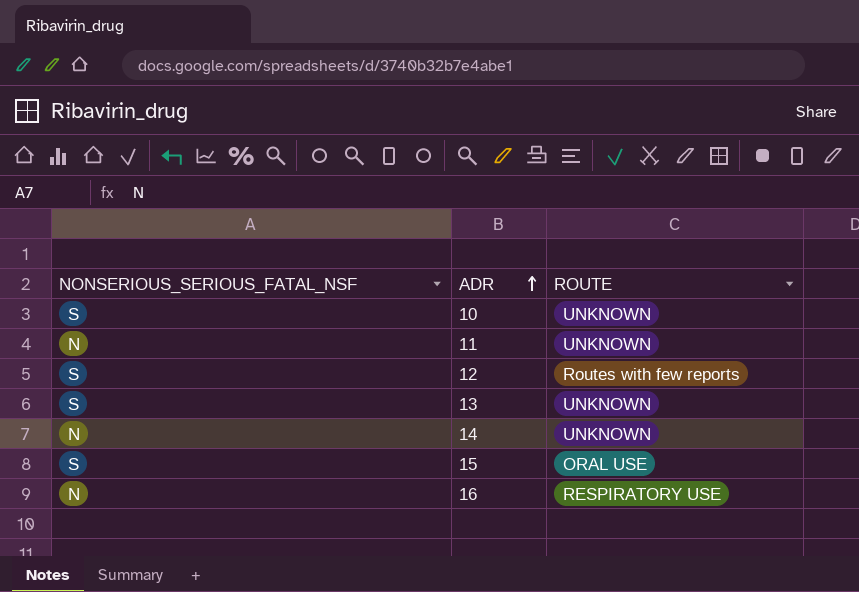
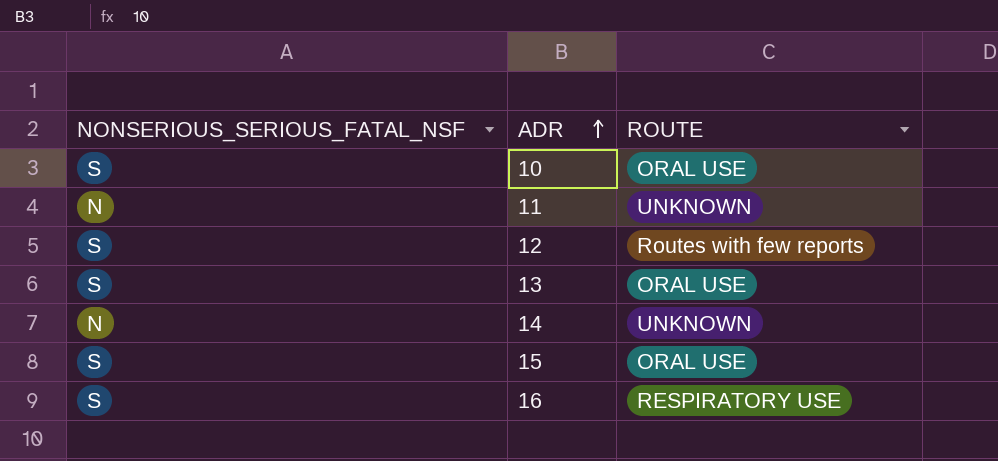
10 | ROUTE: UNKNOWN -> ORAL USE
13 | ROUTE: UNKNOWN -> ORAL USE
16 | NONSERIOUS_SERIOUS_FATAL_NSF: N -> S

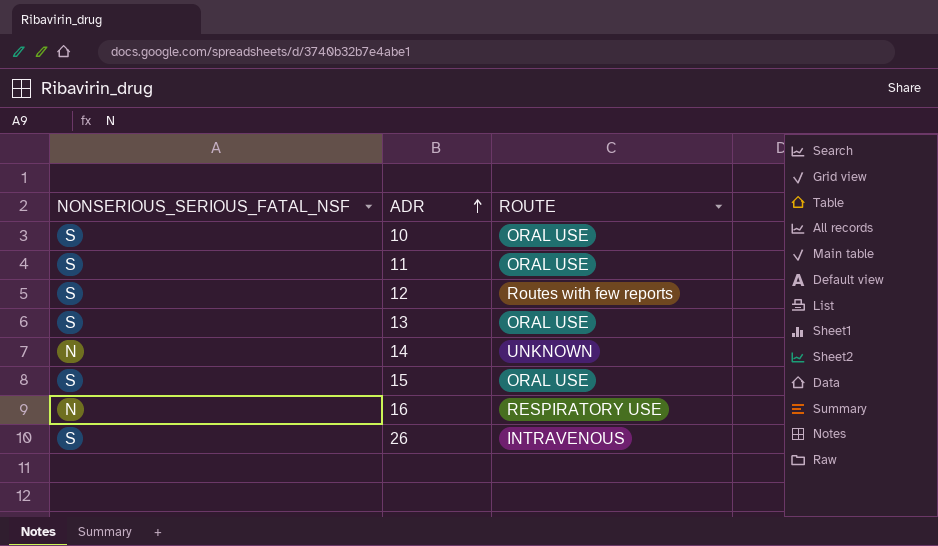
11 | NONSERIOUS_SERIOUS_FATAL_NSF: N -> S
11 | ROUTE: UNKNOWN -> ORAL USE
16 | NONSERIOUS_SERIOUS_FATAL_NSF: S -> N
row 26: none -> S | INTRAVENOUS

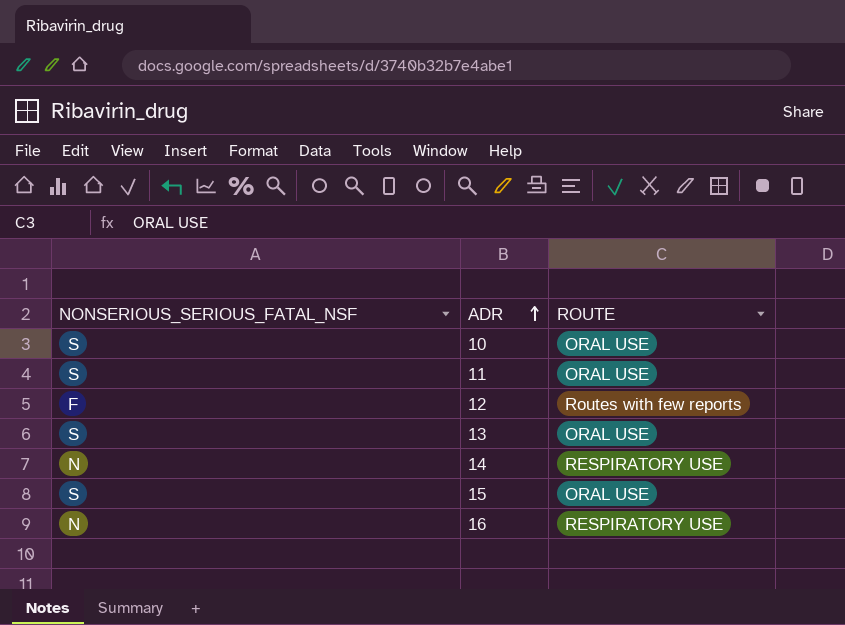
row 26: S | INTRAVENOUS -> none
12 | NONSERIOUS_SERIOUS_FATAL_NSF: S -> F
14 | ROUTE: UNKNOWN -> RESPIRATORY USE

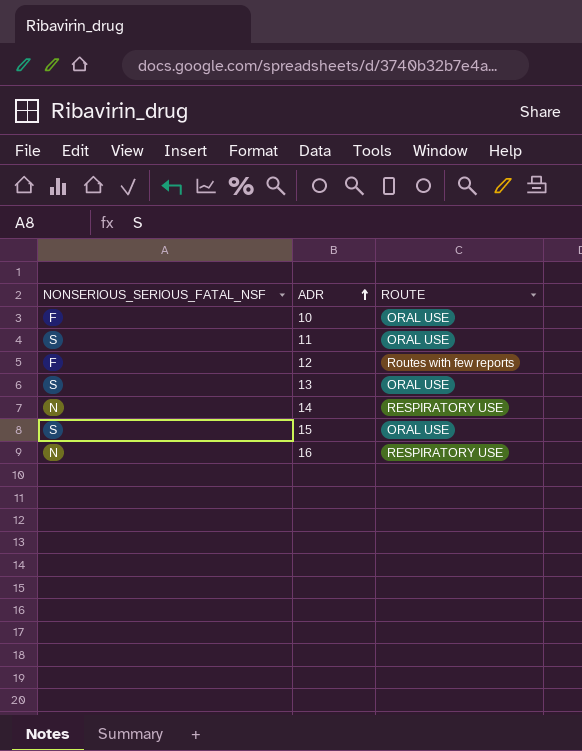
10 | NONSERIOUS_SERIOUS_FATAL_NSF: S -> F

